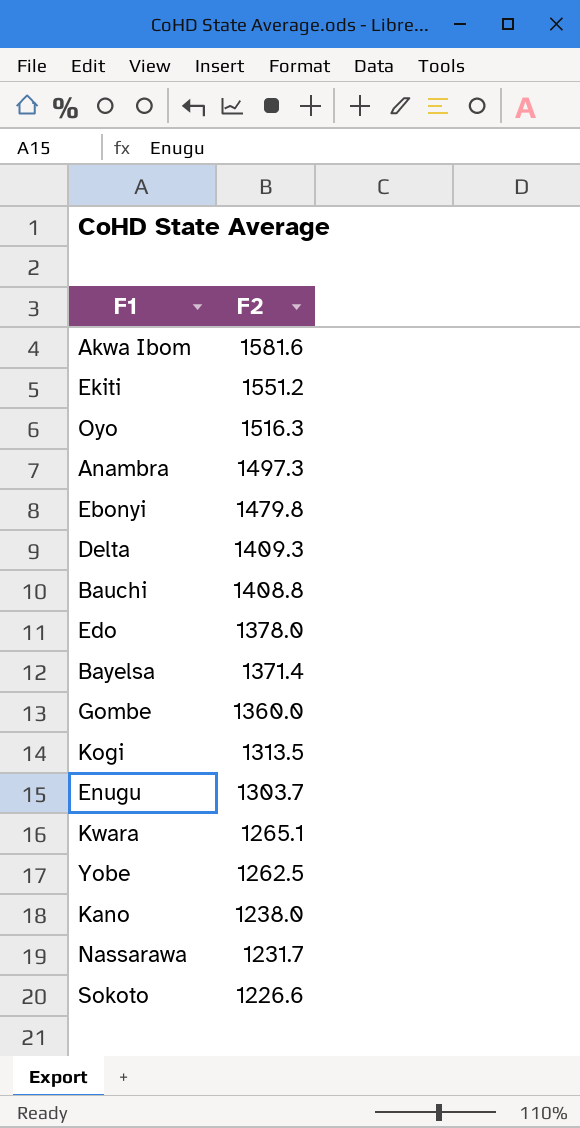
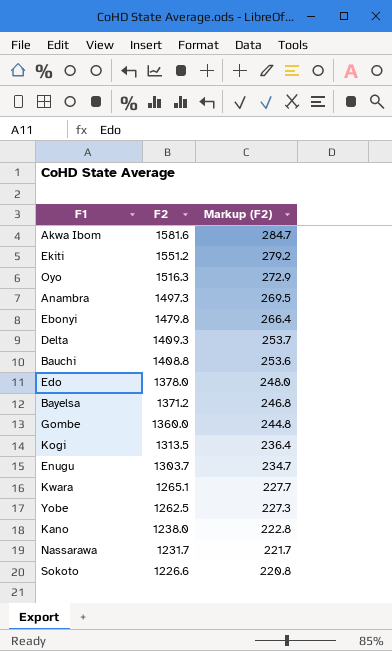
column Markup (F2) | formula: none -> [F2] * 0.18
Bayelsa | F2: 1371.4 -> 1371.2

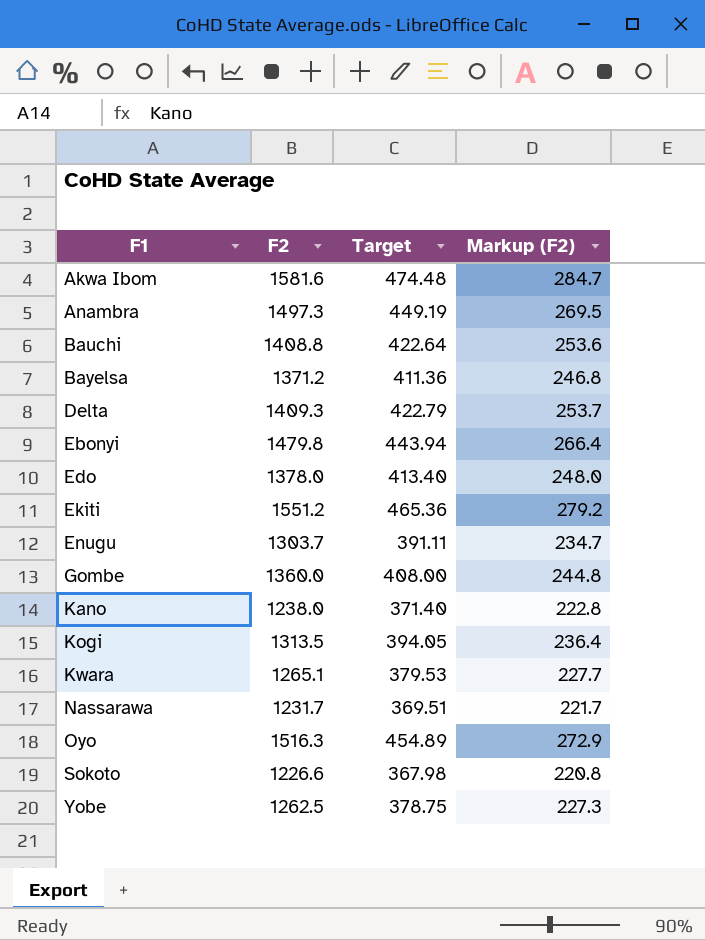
row order: F2 descending -> F1 ascending
column Target | formula: none -> [F2] * 0.3

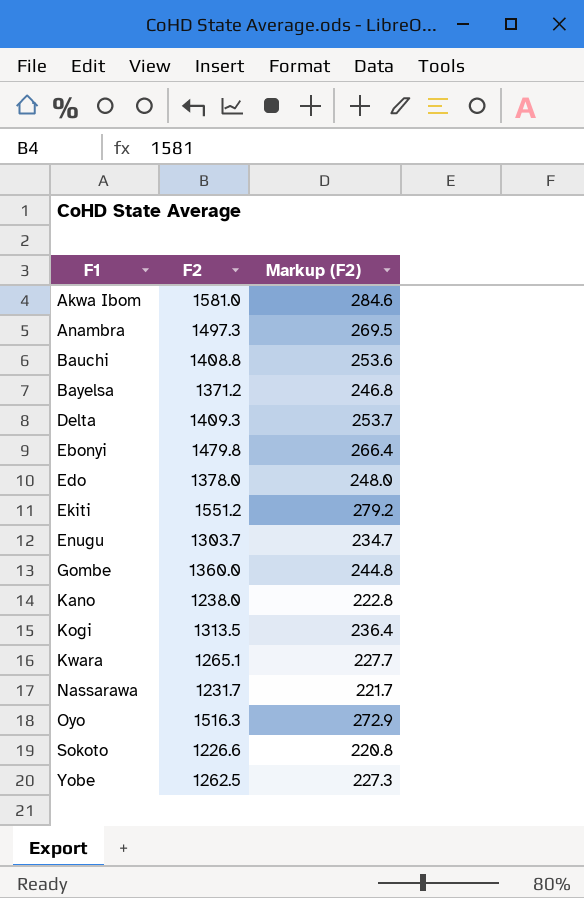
column Target | formula: [F2] * 0.3 -> none
Akwa Ibom | F2: 1581.6 -> 1581.0
Akwa Ibom | Markup (F2): 284.7 -> 284.6

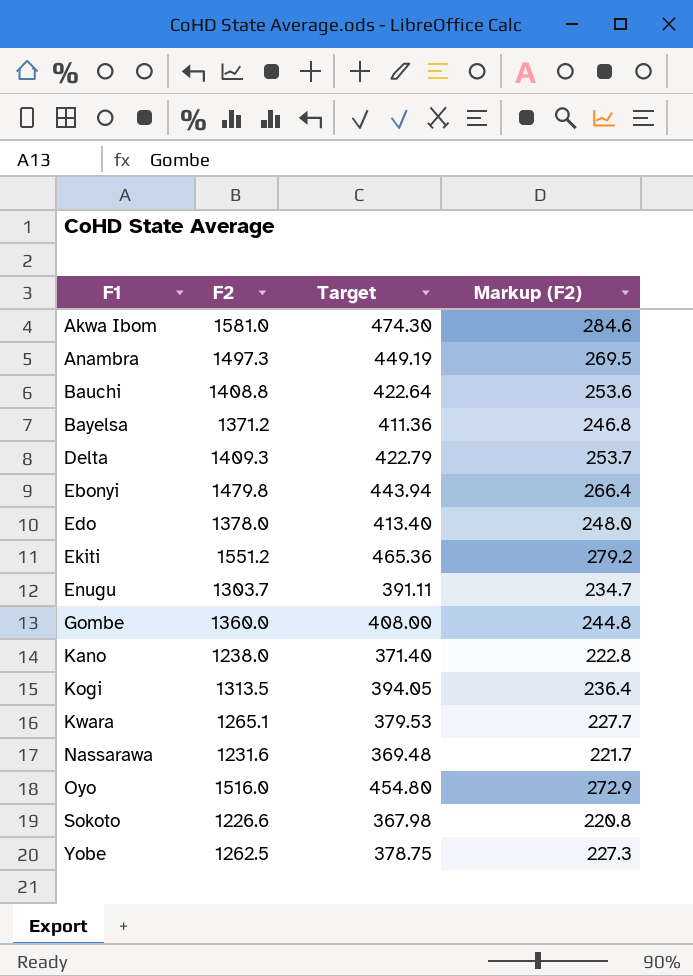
column Target | formula: none -> [F2] * 0.3
Nassarawa | F2: 1231.7 -> 1231.6
Oyo | F2: 1516.3 -> 1516.0

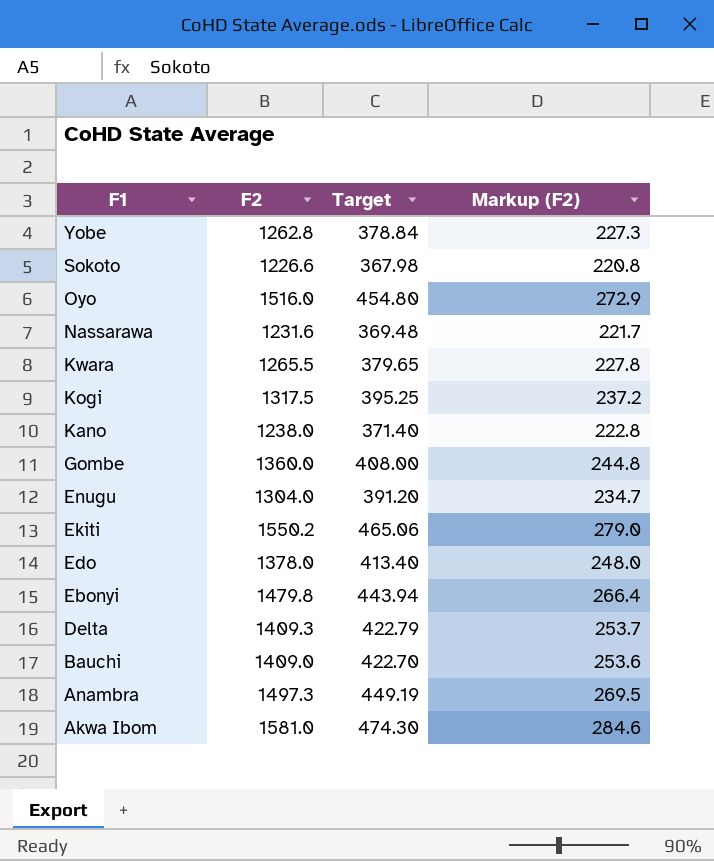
row order: F1 ascending -> F1 descending
row Bayelsa: 1371.2 | 411.36 | 246.8 -> none
Yobe | F2: 1262.5 -> 1262.8
Yobe | Target: 378.75 -> 378.84
Kwara | F2: 1265.1 -> 1265.5
Kwara | Target: 379.53 -> 379.65
Kwara | Markup (F2): 227.7 -> 227.8
Kogi | F2: 1313.5 -> 1317.5
Kogi | Target: 394.05 -> 395.25
Kogi | Markup (F2): 236.4 -> 237.2
Enugu | F2: 1303.7 -> 1304.0
Enugu | Target: 391.11 -> 391.20
Ekiti | F2: 1551.2 -> 1550.2
Ekiti | Target: 465.36 -> 465.06
Ekiti | Markup (F2): 279.2 -> 279.0
Bauchi | F2: 1408.8 -> 1409.0
Bauchi | Target: 422.64 -> 422.70

